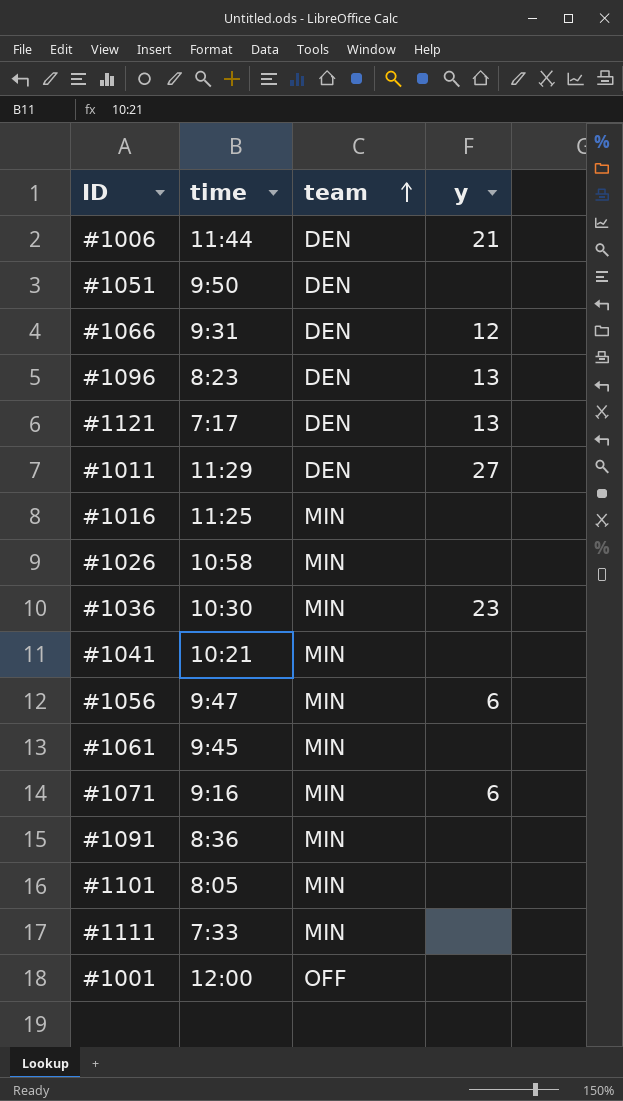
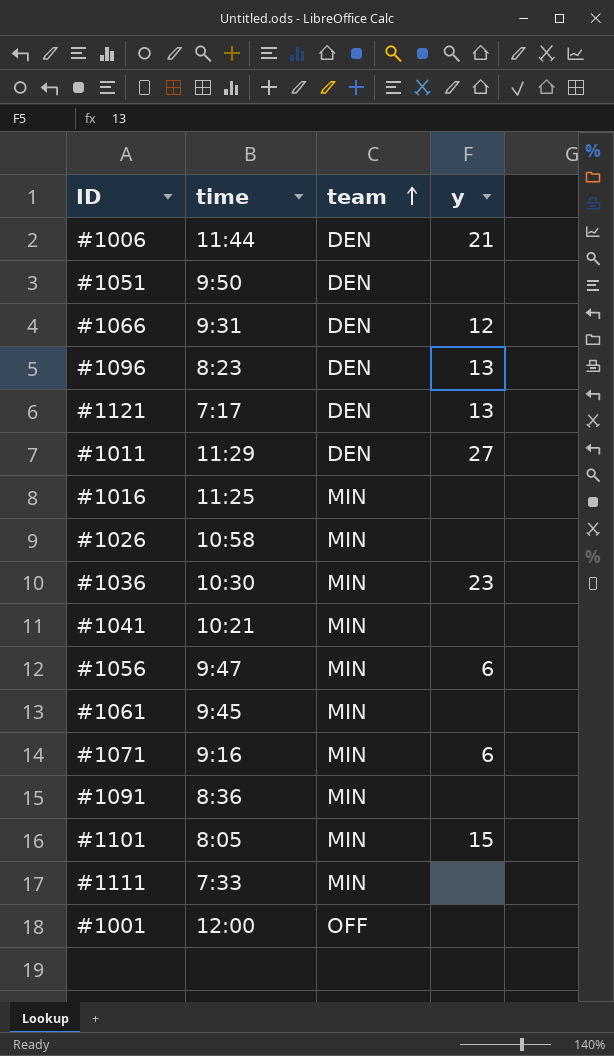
#1101 | y: none -> 15

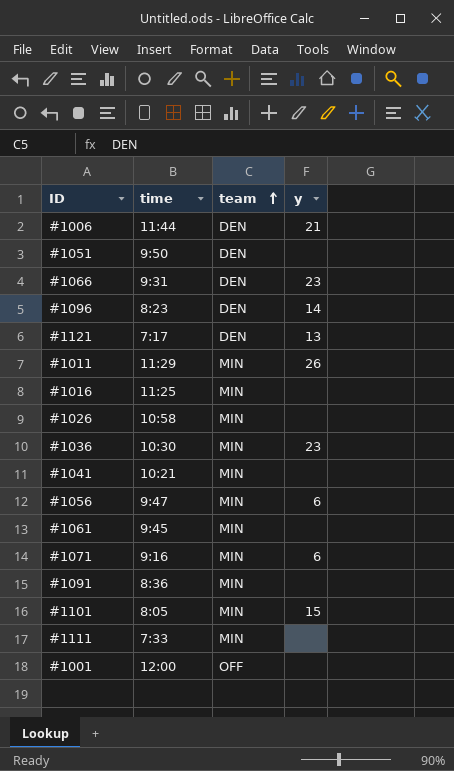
#1066 | y: 12 -> 23
#1096 | y: 13 -> 14
#1011 | team: DEN -> MIN
#1011 | y: 27 -> 26

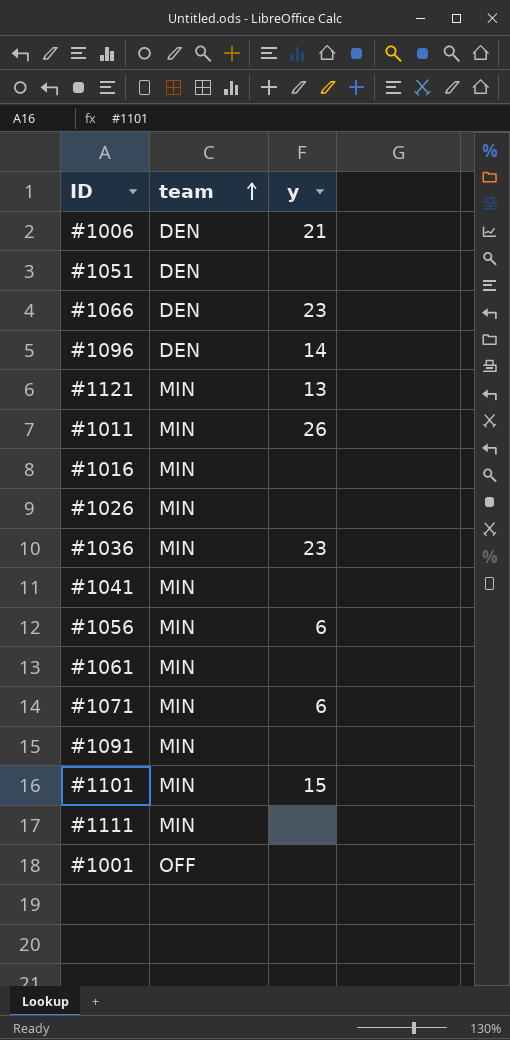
column time | position: 2 -> none
#1121 | team: DEN -> MIN

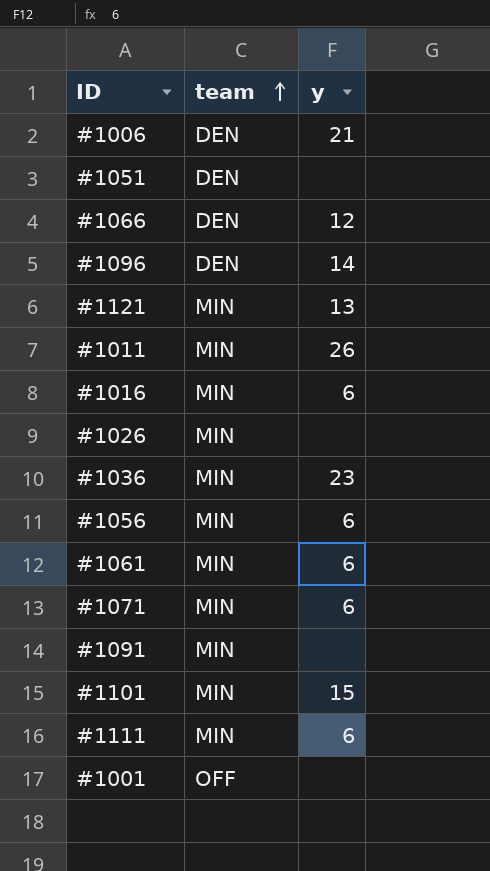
row #1041: MIN | none -> none
#1066 | y: 23 -> 12
#1016 | y: none -> 6
#1061 | y: none -> 6
#1111 | y: none -> 6

